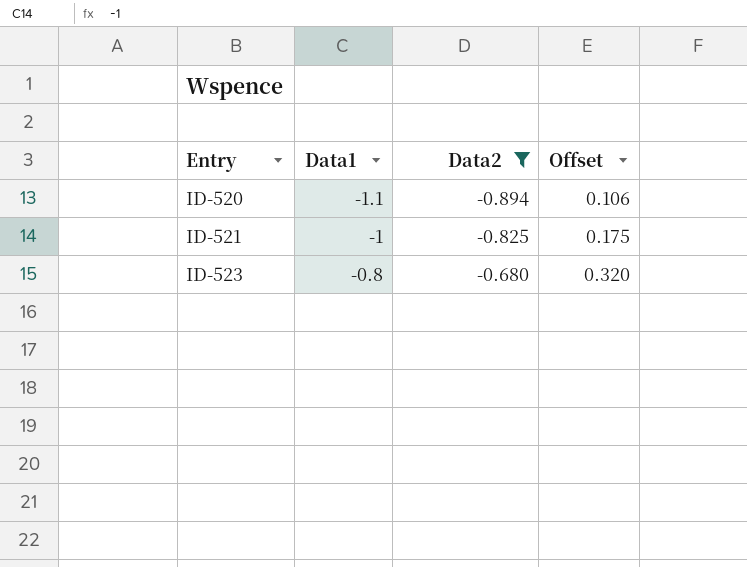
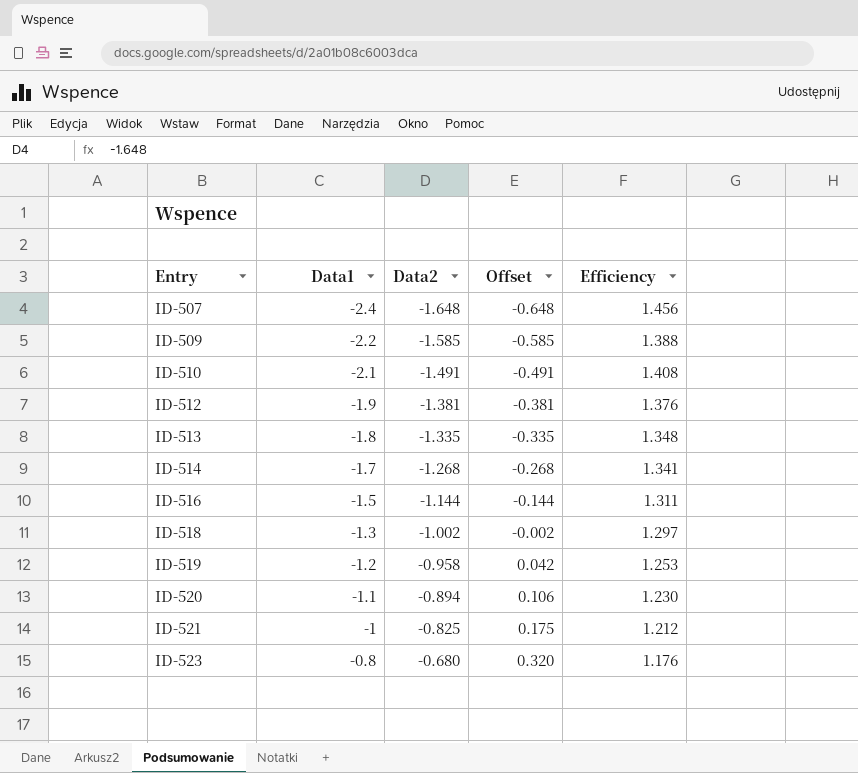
filter: Data2 >= -0.894 -> none
column Efficiency | formula: none -> [Data1] / [Data2]

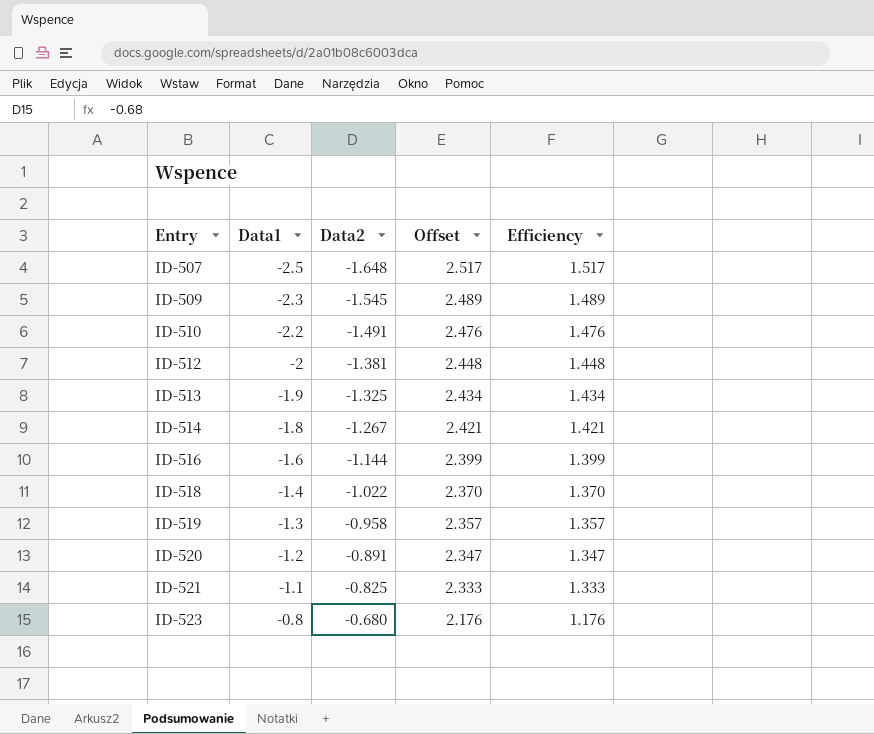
column Offset | formula: [Data2] + 1 -> [Efficiency] + 1
ID-507 | Data1: -2.4 -> -2.5
ID-507 | Efficiency: 1.456 -> 1.517
ID-509 | Data1: -2.2 -> -2.3
ID-509 | Data2: -1.585 -> -1.545
ID-509 | Efficiency: 1.388 -> 1.489
ID-510 | Data1: -2.1 -> -2.2
ID-510 | Efficiency: 1.408 -> 1.476
ID-512 | Data1: -1.9 -> -2
ID-512 | Efficiency: 1.376 -> 1.448
ID-513 | Data1: -1.8 -> -1.9
ID-513 | Data2: -1.335 -> -1.325
ID-513 | Efficiency: 1.348 -> 1.434
ID-514 | Data1: -1.7 -> -1.8
ID-514 | Data2: -1.268 -> -1.267
ID-514 | Efficiency: 1.341 -> 1.421
ID-516 | Data1: -1.5 -> -1.6
ID-516 | Efficiency: 1.311 -> 1.399
ID-518 | Data1: -1.3 -> -1.4
ID-518 | Data2: -1.002 -> -1.022
ID-518 | Efficiency: 1.297 -> 1.370
ID-519 | Data1: -1.2 -> -1.3
ID-519 | Efficiency: 1.253 -> 1.357
ID-520 | Data1: -1.1 -> -1.2
ID-520 | Data2: -0.894 -> -0.891
ID-520 | Efficiency: 1.230 -> 1.347
ID-521 | Data1: -1 -> -1.1
ID-521 | Efficiency: 1.212 -> 1.333

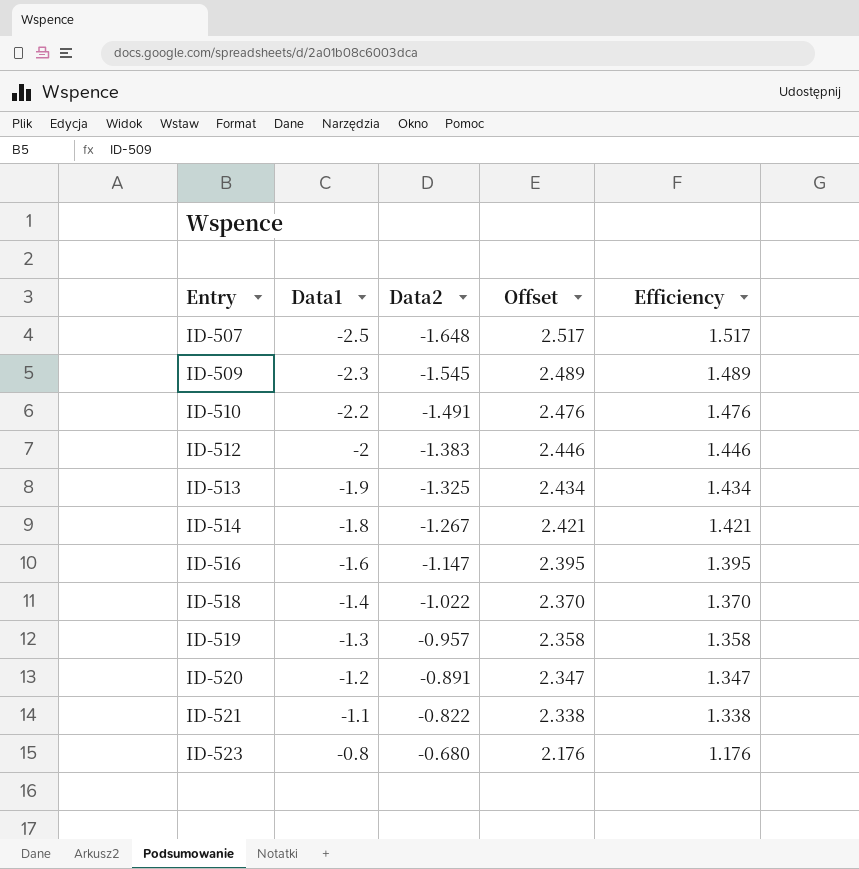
ID-512 | Data2: -1.381 -> -1.383
ID-512 | Offset: 2.448 -> 2.446
ID-512 | Efficiency: 1.448 -> 1.446
ID-516 | Data2: -1.144 -> -1.147
ID-516 | Offset: 2.399 -> 2.395
ID-516 | Efficiency: 1.399 -> 1.395
ID-519 | Data2: -0.958 -> -0.957
ID-519 | Offset: 2.357 -> 2.358
ID-519 | Efficiency: 1.357 -> 1.358
ID-521 | Data2: -0.825 -> -0.822
ID-521 | Offset: 2.333 -> 2.338
ID-521 | Efficiency: 1.333 -> 1.338

